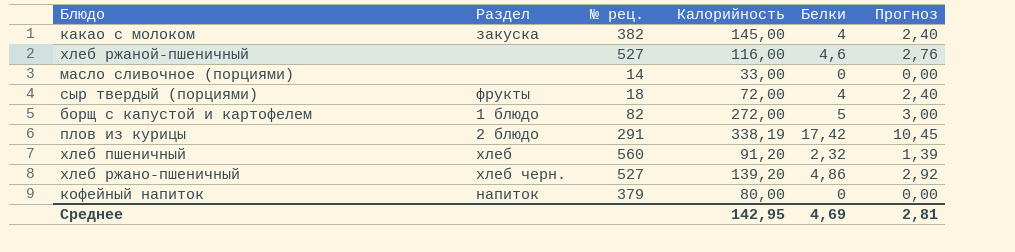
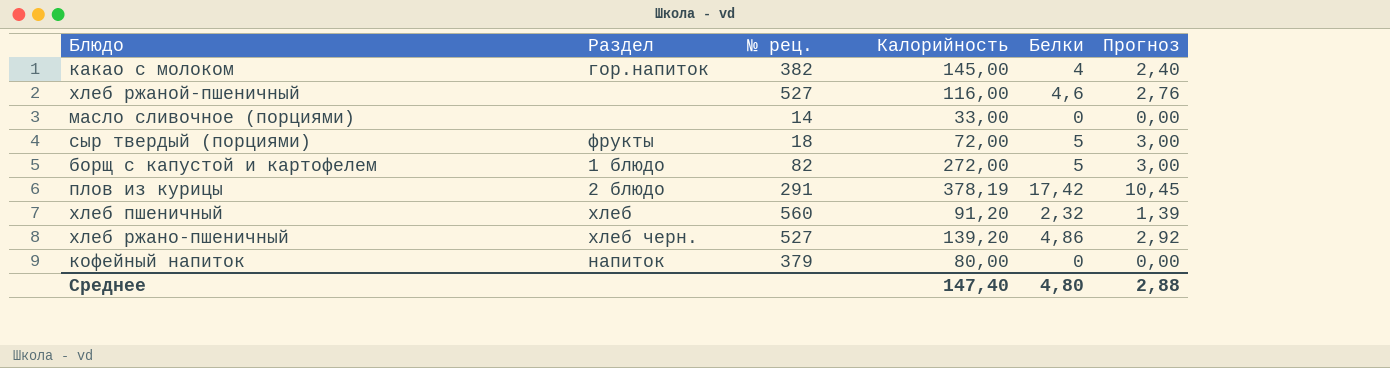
какао с молоком | Раздел: закуска -> гор.напиток
сыр твердый (порциями) | Белки: 4 -> 5
сыр твердый (порциями) | Прогноз: 2,40 -> 3,00
плов из курицы | Калорийность: 338,19 -> 378,19
Среднее | Калорийность: 142,95 -> 147,40
Среднее | Белки: 4,69 -> 4,80
Среднее | Прогноз: 2,81 -> 2,88

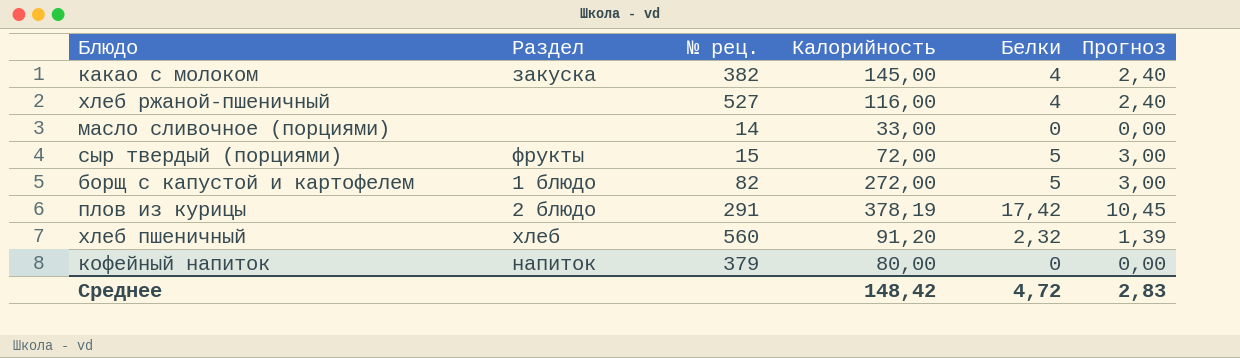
row хлеб ржано-пшеничный: хлеб черн. | 527 | 139,20 | 4,86 | 2,92 -> none
какао с молоком | Раздел: гор.напиток -> закуска
хлеб ржаной-пшеничный | Белки: 4,6 -> 4
хлеб ржаной-пшеничный | Прогноз: 2,76 -> 2,40
сыр твердый (порциями) | № рец.: 18 -> 15
Среднее | Калорийность: 147,40 -> 148,42
Среднее | Белки: 4,80 -> 4,72
Среднее | Прогноз: 2,88 -> 2,83

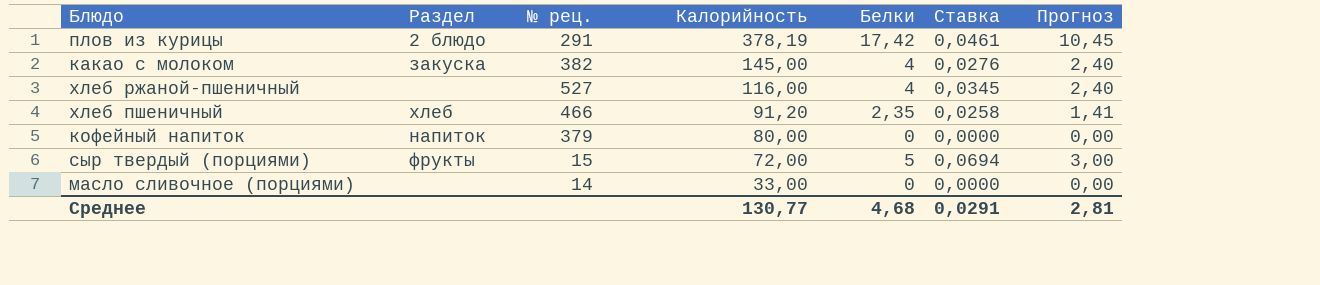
row order: none -> Калорийность descending
column Ставка | formula: none -> [Белки] / [Калорийность]
row борщ с капустой и картофелем: 1 блюдо | 82 | 272,00 | 5 | 3,00 -> none
хлеб пшеничный | № рец.: 560 -> 466
хлеб пшеничный | Белки: 2,32 -> 2,35
хлеб пшеничный | Прогноз: 1,39 -> 1,41
Среднее | Калорийность: 148,42 -> 130,77
Среднее | Белки: 4,72 -> 4,68
Среднее | Прогноз: 2,83 -> 2,81

